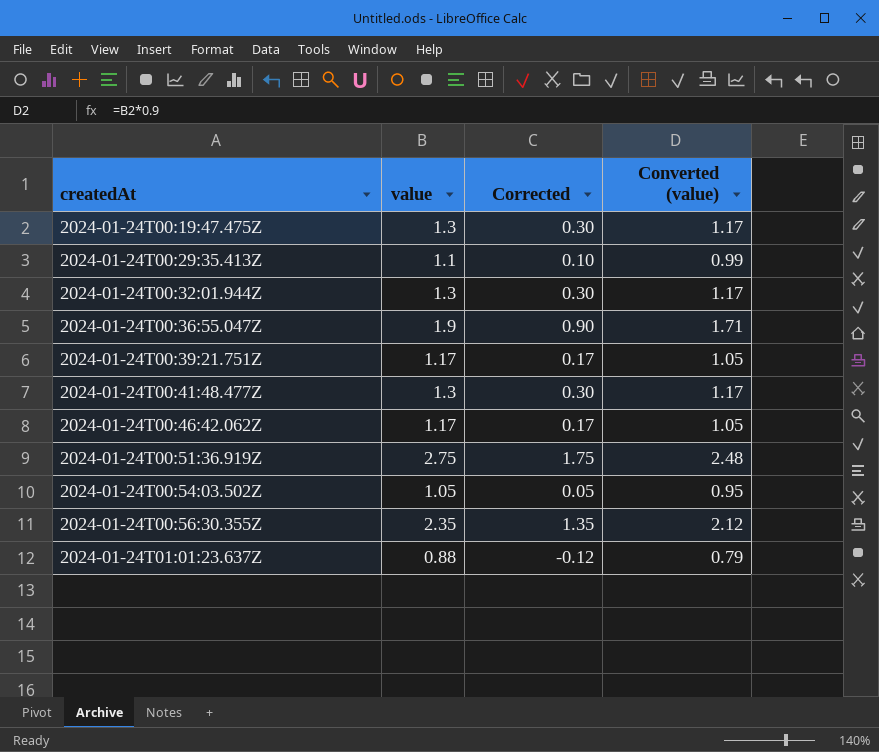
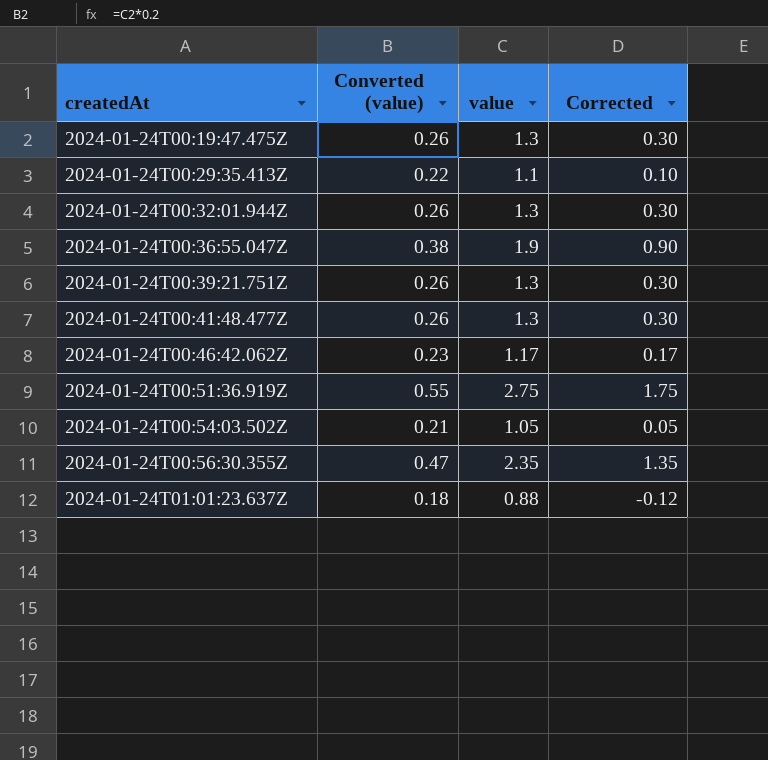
column Converted (value) | formula: [value] * 0.9 -> [value] * 0.2
column Converted (value) | position: 4 -> 2
2024-01-24T00:39:21.751Z | value: 1.17 -> 1.3
2024-01-24T00:39:21.751Z | Corrected: 0.17 -> 0.30

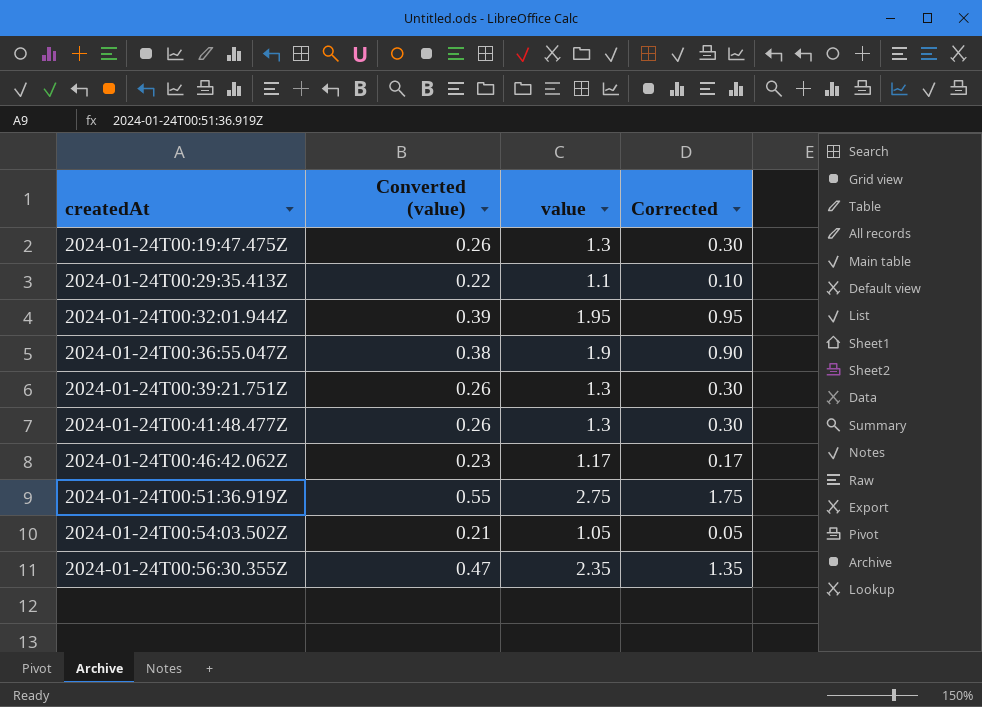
row 2024-01-24T01:01:23.637Z: 0.18 | 0.88 | -0.12 -> none
2024-01-24T00:32:01.944Z | Converted (value): 0.26 -> 0.39
2024-01-24T00:32:01.944Z | value: 1.3 -> 1.95
2024-01-24T00:32:01.944Z | Corrected: 0.30 -> 0.95

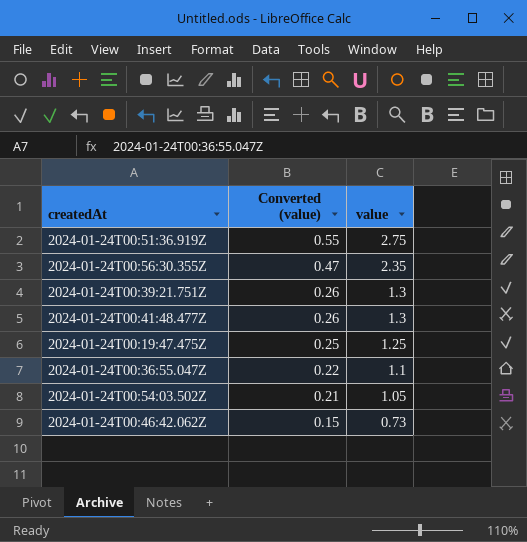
row order: createdAt ascending -> Converted (value) descending
column Corrected | formula: [value] - 1 -> none
row 2024-01-24T00:29:35.413Z: 0.22 | 1.1 | 0.10 -> none
row 2024-01-24T00:32:01.944Z: 0.39 | 1.95 | 0.95 -> none
2024-01-24T00:19:47.475Z | Converted (value): 0.26 -> 0.25
2024-01-24T00:19:47.475Z | value: 1.3 -> 1.25
2024-01-24T00:36:55.047Z | Converted (value): 0.38 -> 0.22
2024-01-24T00:36:55.047Z | value: 1.9 -> 1.1
2024-01-24T00:46:42.062Z | Converted (value): 0.23 -> 0.15
2024-01-24T00:46:42.062Z | value: 1.17 -> 0.73

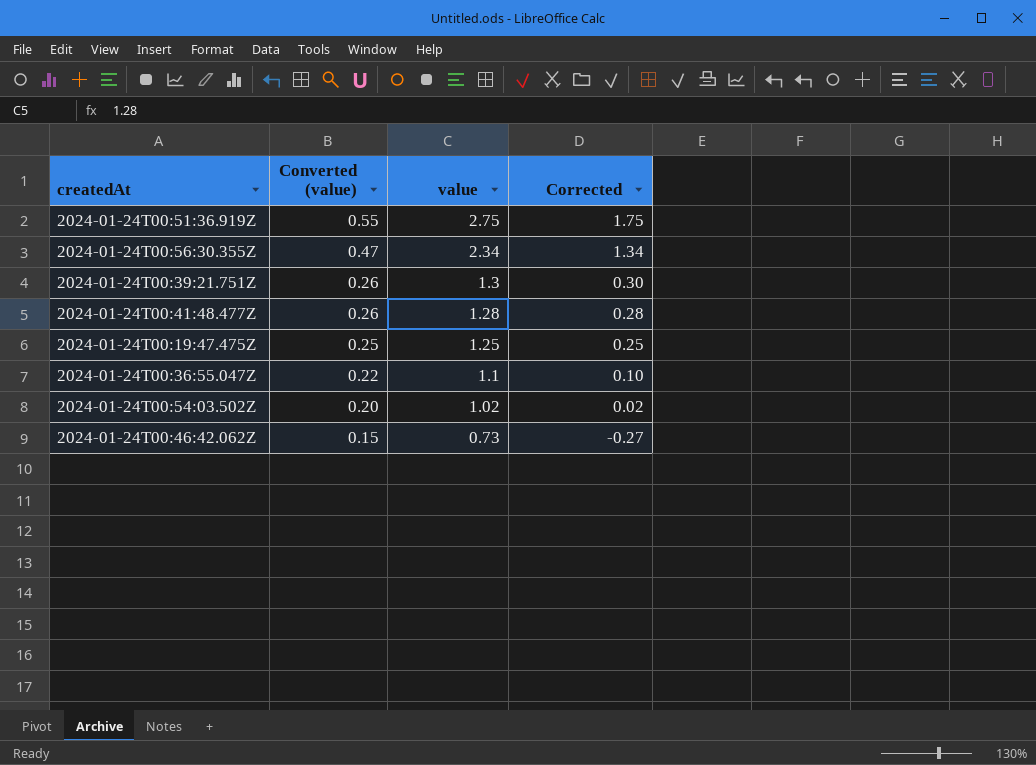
column Corrected | formula: none -> [value] - 1
2024-01-24T00:56:30.355Z | value: 2.35 -> 2.34
2024-01-24T00:41:48.477Z | value: 1.3 -> 1.28
2024-01-24T00:54:03.502Z | Converted (value): 0.21 -> 0.20
2024-01-24T00:54:03.502Z | value: 1.05 -> 1.02

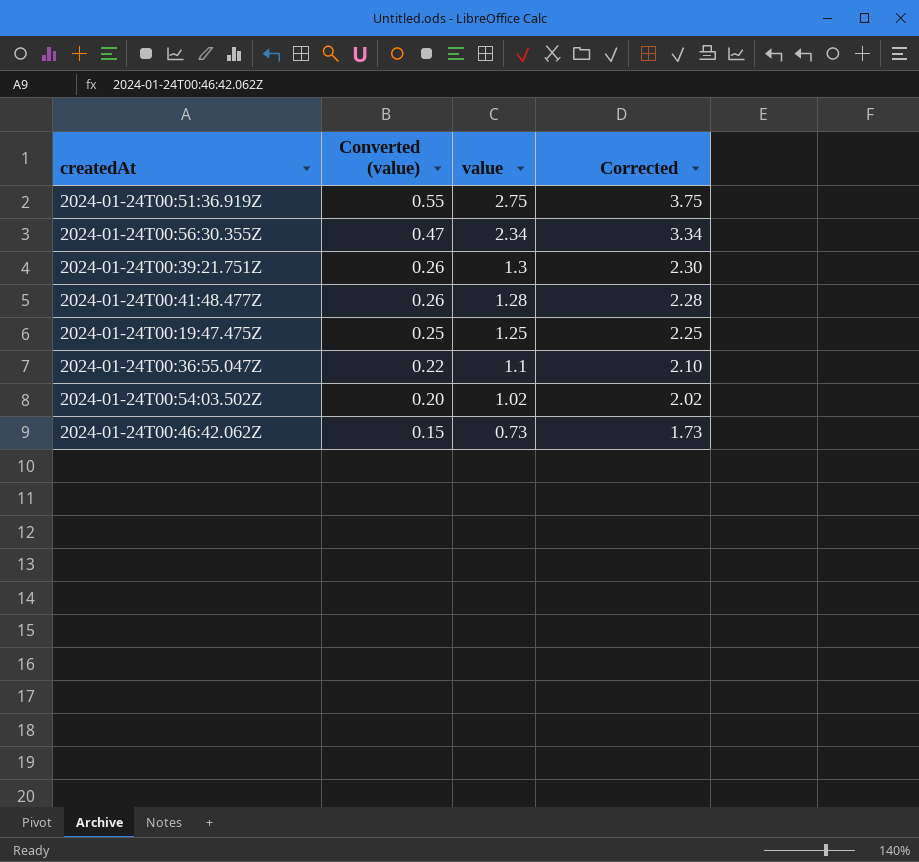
column Corrected | formula: [value] - 1 -> [value] + 1

